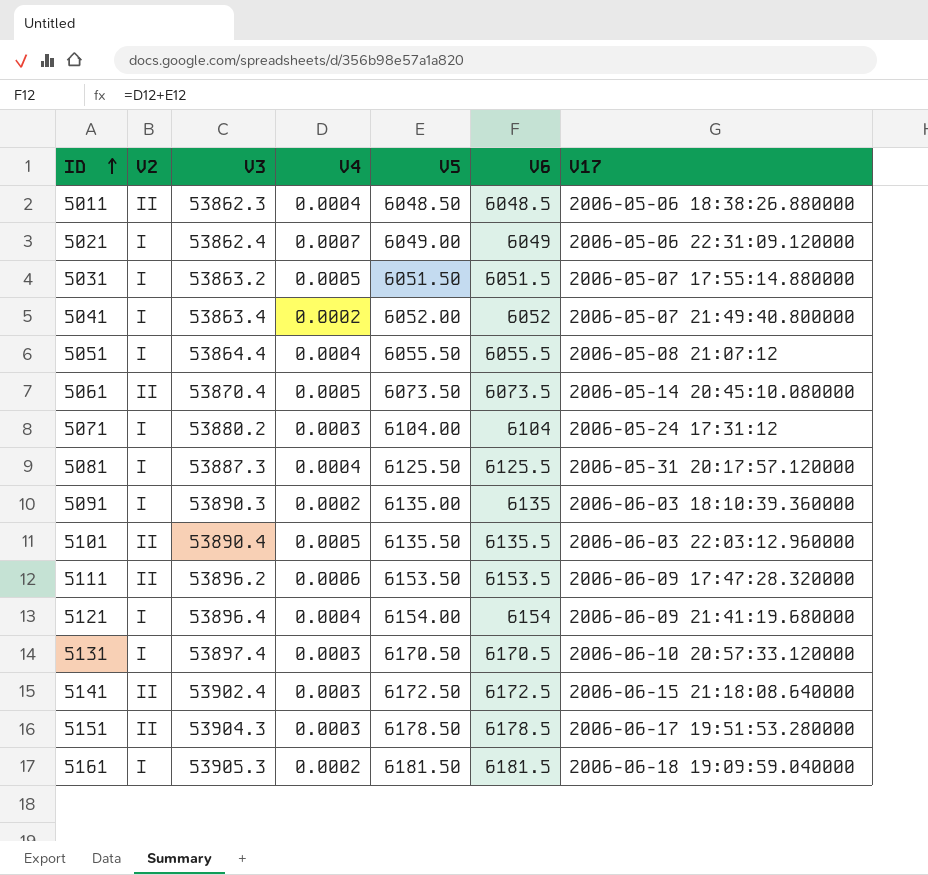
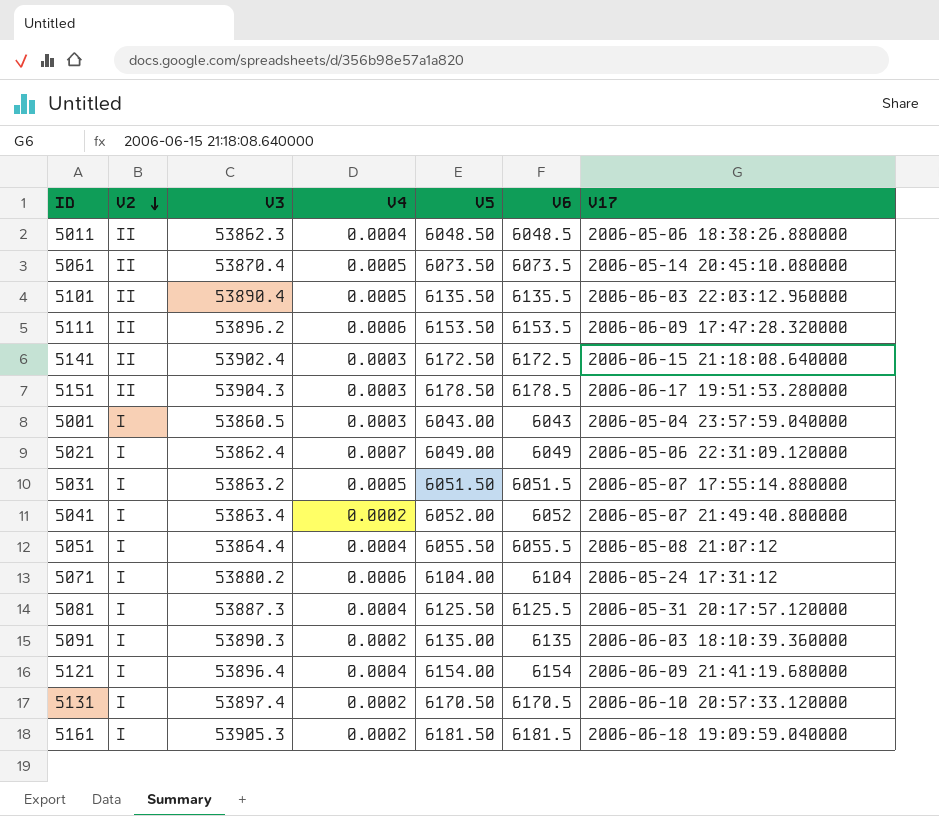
row order: ID ascending -> V2 descending
row 5001: none -> I | 53860.5 | 0.0003 | 6043.00 | 6043 | 2006-05-04 23:57:59.040000
5071 | V4: 0.0003 -> 0.0006
5131 | V4: 0.0003 -> 0.0002

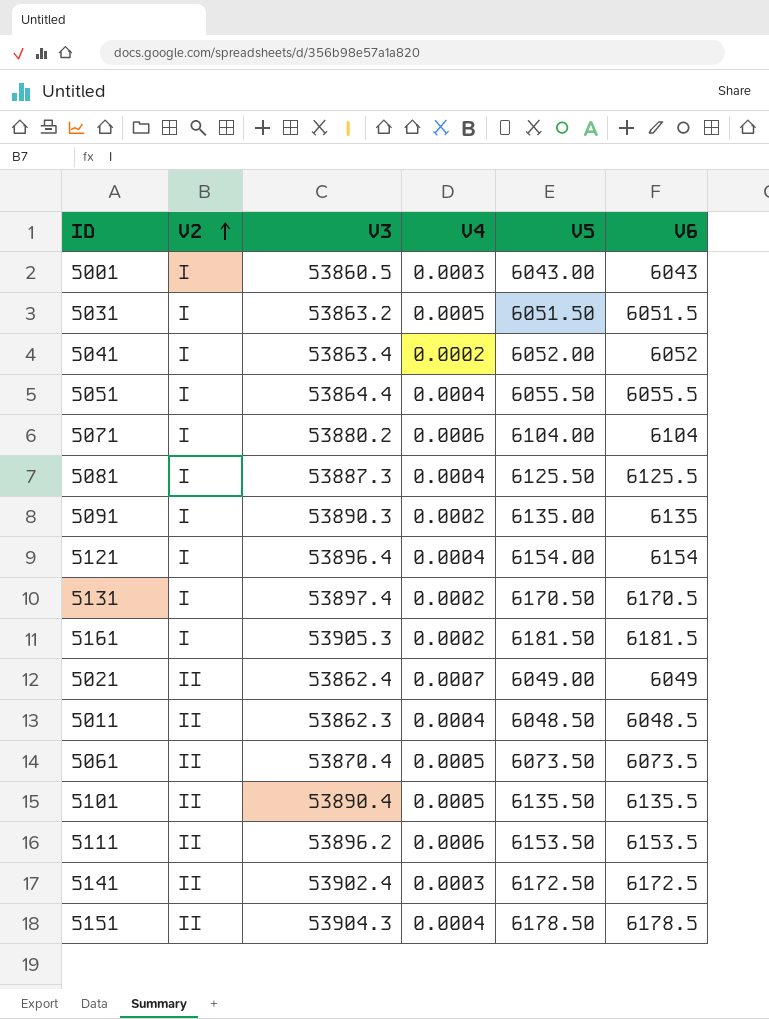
row order: V2 descending -> V2 ascending
column V17 | position: 7 -> none
5021 | V2: I -> II
5151 | V4: 0.0003 -> 0.0004

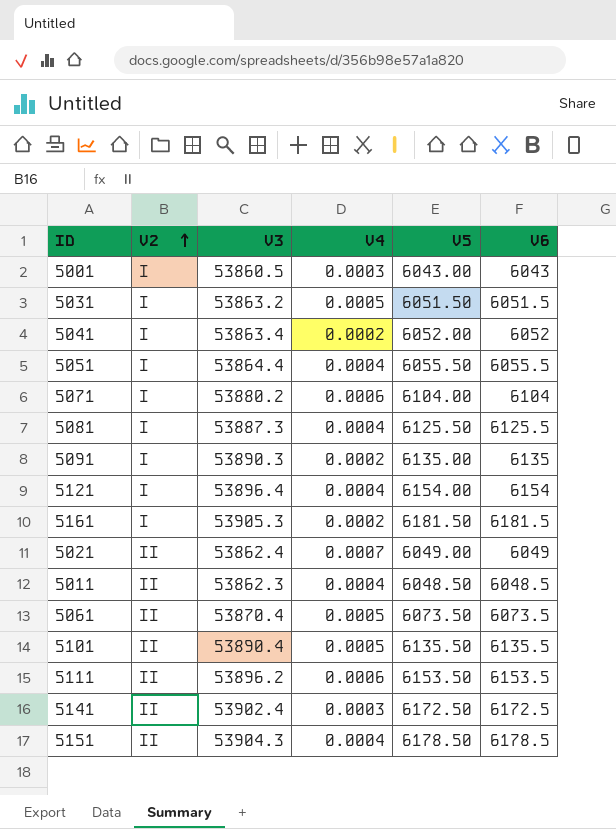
row 5131: I | 53897.4 | 0.0002 | 6170.50 | 6170.5 -> none

